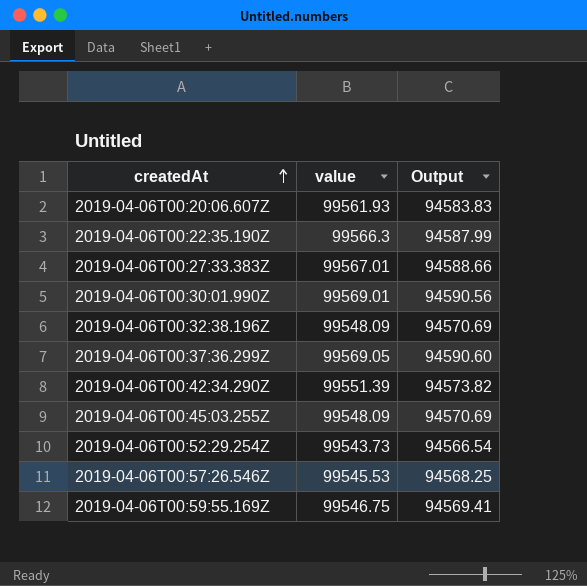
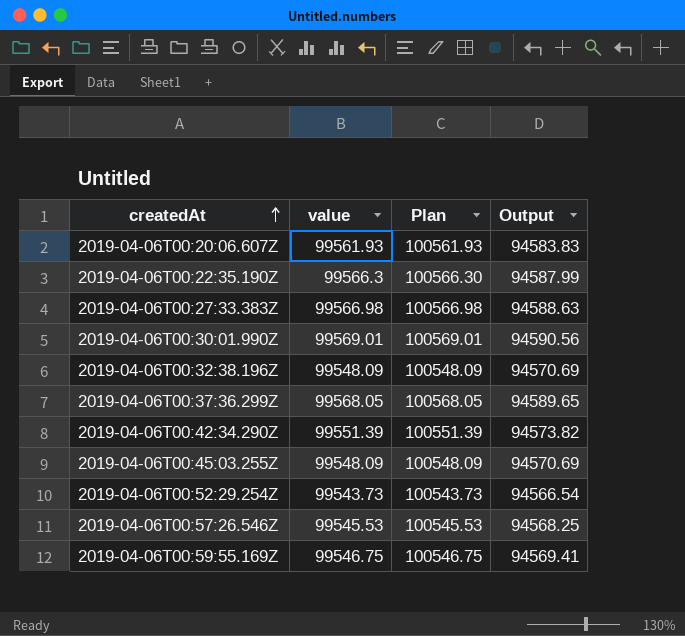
column Plan | formula: none -> [value] + 1000
2019-04-06T00:27:33.383Z | value: 99567.01 -> 99566.98
2019-04-06T00:27:33.383Z | Output: 94588.66 -> 94588.63
2019-04-06T00:37:36.299Z | value: 99569.05 -> 99568.05
2019-04-06T00:37:36.299Z | Output: 94590.60 -> 94589.65

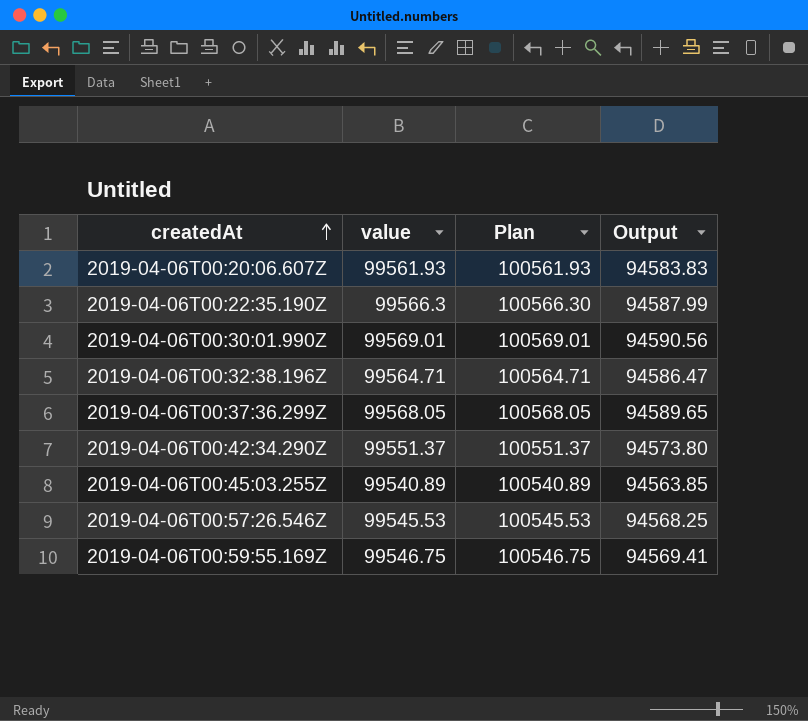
row 2019-04-06T00:27:33.383Z: 99566.98 | 100566.98 | 94588.63 -> none
row 2019-04-06T00:52:29.254Z: 99543.73 | 100543.73 | 94566.54 -> none
2019-04-06T00:32:38.196Z | value: 99548.09 -> 99564.71
2019-04-06T00:32:38.196Z | Plan: 100548.09 -> 100564.71
2019-04-06T00:32:38.196Z | Output: 94570.69 -> 94586.47
2019-04-06T00:42:34.290Z | value: 99551.39 -> 99551.37
2019-04-06T00:42:34.290Z | Plan: 100551.39 -> 100551.37
2019-04-06T00:42:34.290Z | Output: 94573.82 -> 94573.80
2019-04-06T00:45:03.255Z | value: 99548.09 -> 99540.89
2019-04-06T00:45:03.255Z | Plan: 100548.09 -> 100540.89
2019-04-06T00:45:03.255Z | Output: 94570.69 -> 94563.85

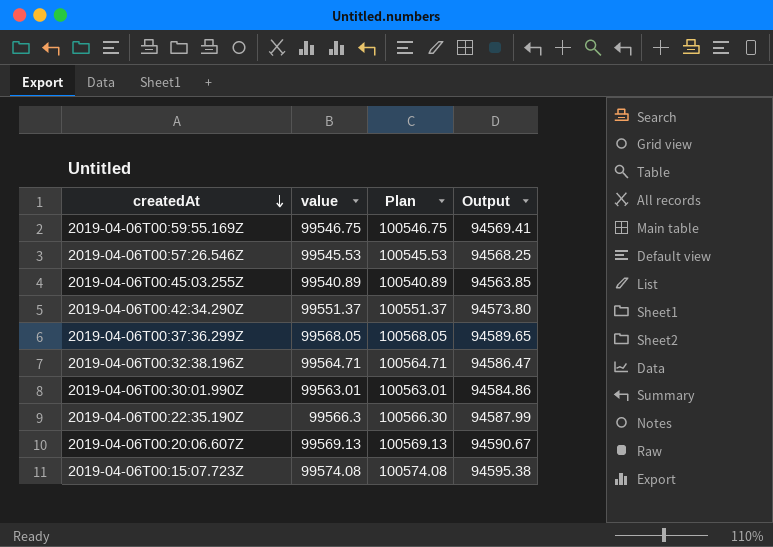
row order: createdAt ascending -> createdAt descending
2019-04-06T00:30:01.990Z | value: 99569.01 -> 99563.01
2019-04-06T00:30:01.990Z | Plan: 100569.01 -> 100563.01
2019-04-06T00:30:01.990Z | Output: 94590.56 -> 94584.86
2019-04-06T00:20:06.607Z | value: 99561.93 -> 99569.13
2019-04-06T00:20:06.607Z | Plan: 100561.93 -> 100569.13
2019-04-06T00:20:06.607Z | Output: 94583.83 -> 94590.67
row 2019-04-06T00:15:07.723Z: none -> 99574.08 | 100574.08 | 94595.38

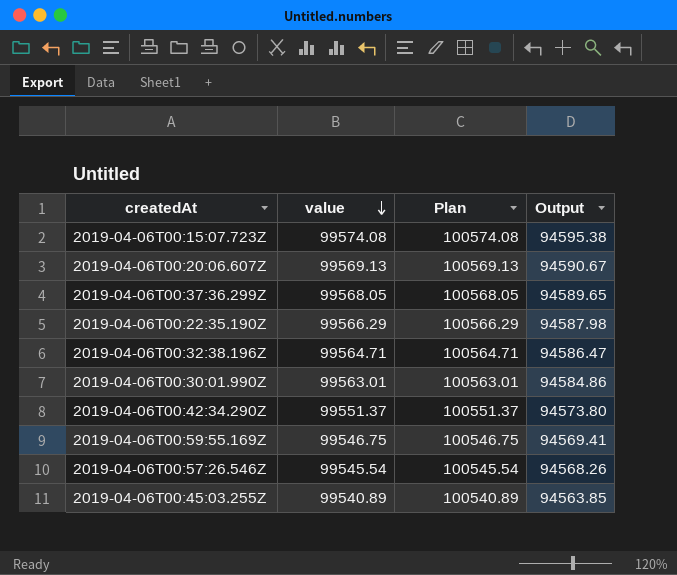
row order: createdAt descending -> value descending
2019-04-06T00:22:35.190Z | value: 99566.3 -> 99566.29
2019-04-06T00:22:35.190Z | Plan: 100566.30 -> 100566.29
2019-04-06T00:22:35.190Z | Output: 94587.99 -> 94587.98
2019-04-06T00:57:26.546Z | value: 99545.53 -> 99545.54
2019-04-06T00:57:26.546Z | Plan: 100545.53 -> 100545.54
2019-04-06T00:57:26.546Z | Output: 94568.25 -> 94568.26

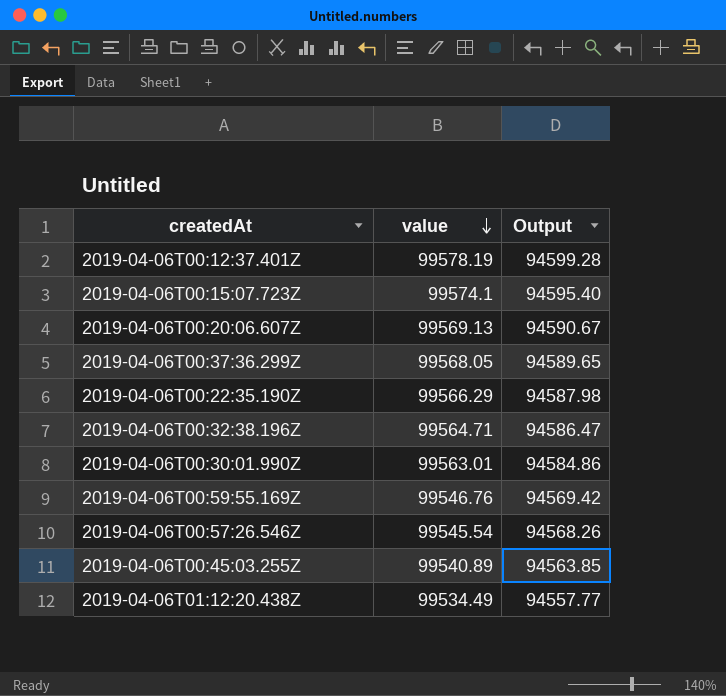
column Plan | formula: [value] + 1000 -> none
row 2019-04-06T00:42:34.290Z: 99551.37 | 100551.37 | 94573.80 -> none
row 2019-04-06T00:12:37.401Z: none -> 99578.19 | 94599.28
2019-04-06T00:15:07.723Z | value: 99574.08 -> 99574.1
2019-04-06T00:15:07.723Z | Output: 94595.38 -> 94595.40
2019-04-06T00:59:55.169Z | value: 99546.75 -> 99546.76
2019-04-06T00:59:55.169Z | Output: 94569.41 -> 94569.42
row 2019-04-06T01:12:20.438Z: none -> 99534.49 | 94557.77

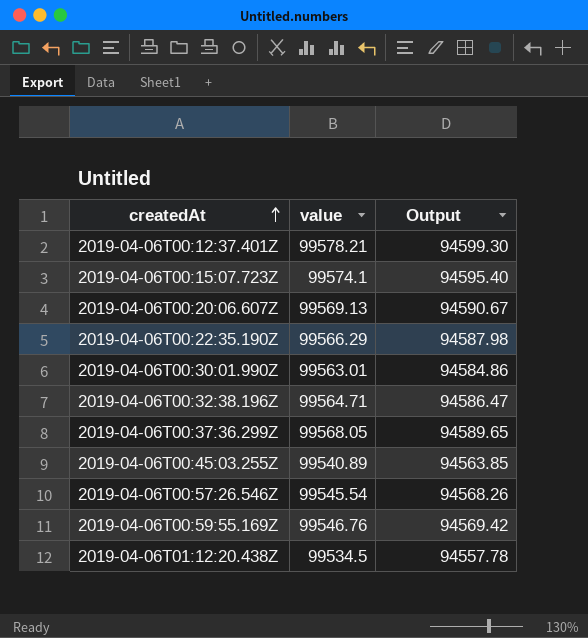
row order: value descending -> createdAt ascending
2019-04-06T00:12:37.401Z | value: 99578.19 -> 99578.21
2019-04-06T00:12:37.401Z | Output: 94599.28 -> 94599.30
2019-04-06T01:12:20.438Z | value: 99534.49 -> 99534.5
2019-04-06T01:12:20.438Z | Output: 94557.77 -> 94557.78

